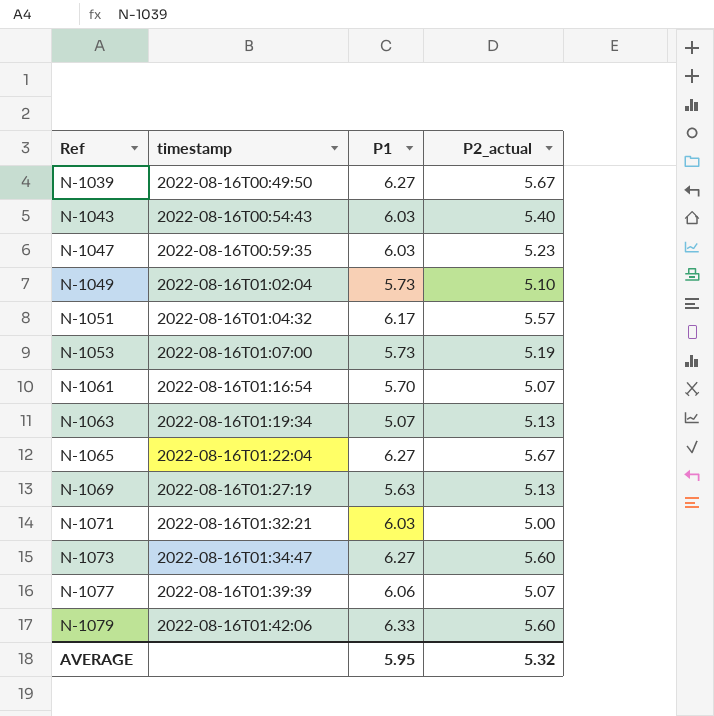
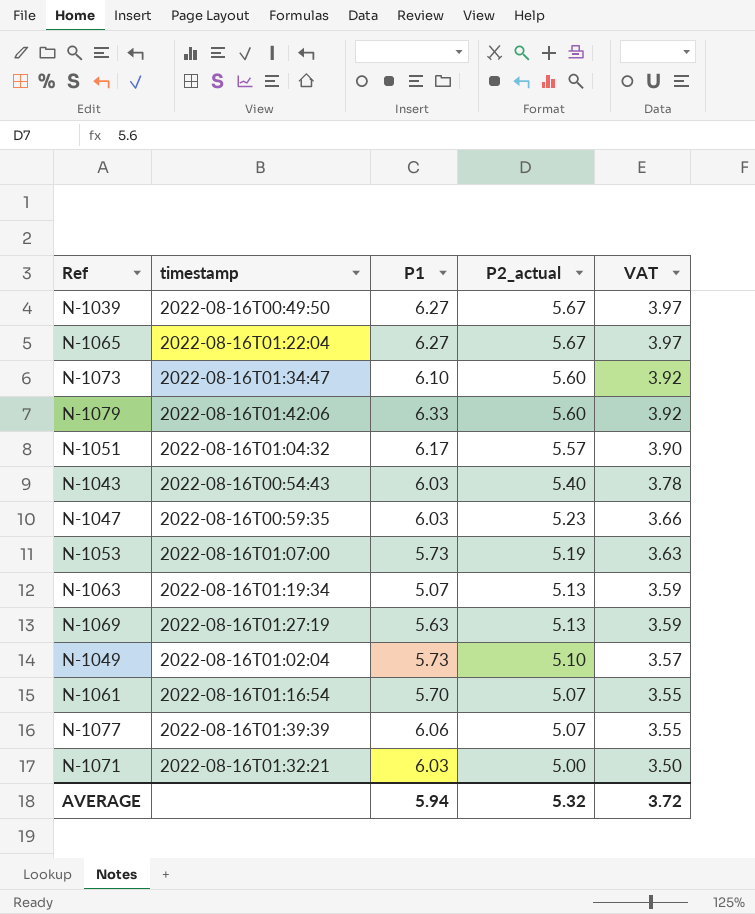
row order: Ref ascending -> P2_actual descending
column VAT | formula: none -> [P2_actual] * 0.7
N-1073 | P1: 6.27 -> 6.10
AVERAGE | P1: 5.95 -> 5.94

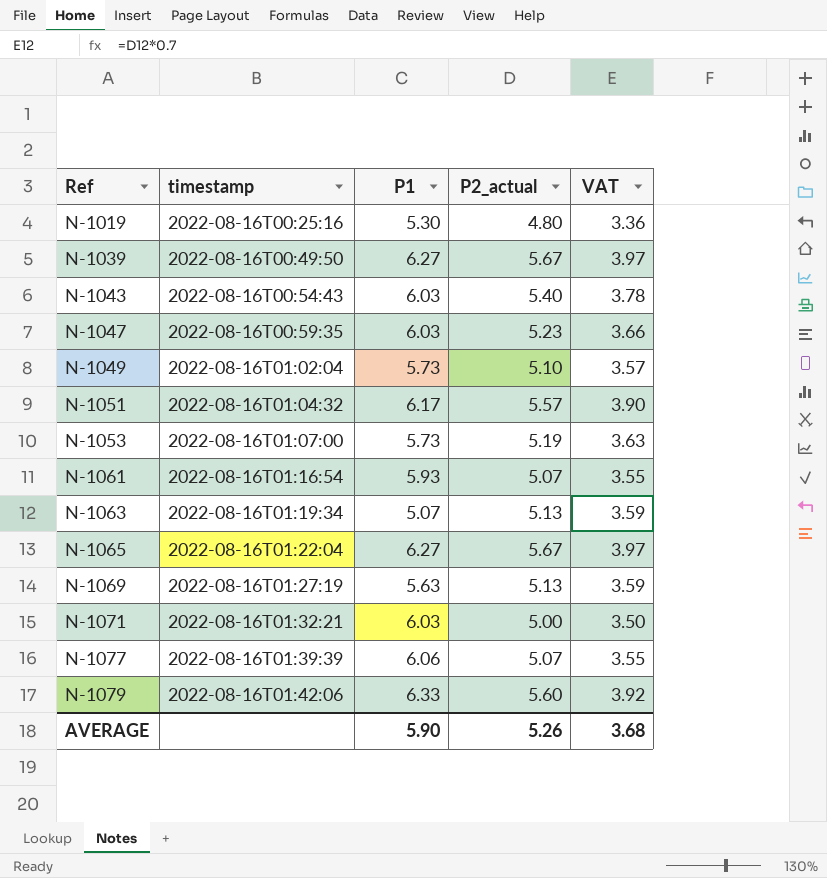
row order: P2_actual descending -> Ref ascending
row N-1073: 2022-08-16T01:34:47 | 6.10 | 5.60 | 3.92 -> none
row N-1019: none -> 2022-08-16T00:25:16 | 5.30 | 4.80 | 3.36
N-1061 | P1: 5.70 -> 5.93
AVERAGE | P1: 5.94 -> 5.90
AVERAGE | P2_actual: 5.32 -> 5.26
AVERAGE | VAT: 3.72 -> 3.68

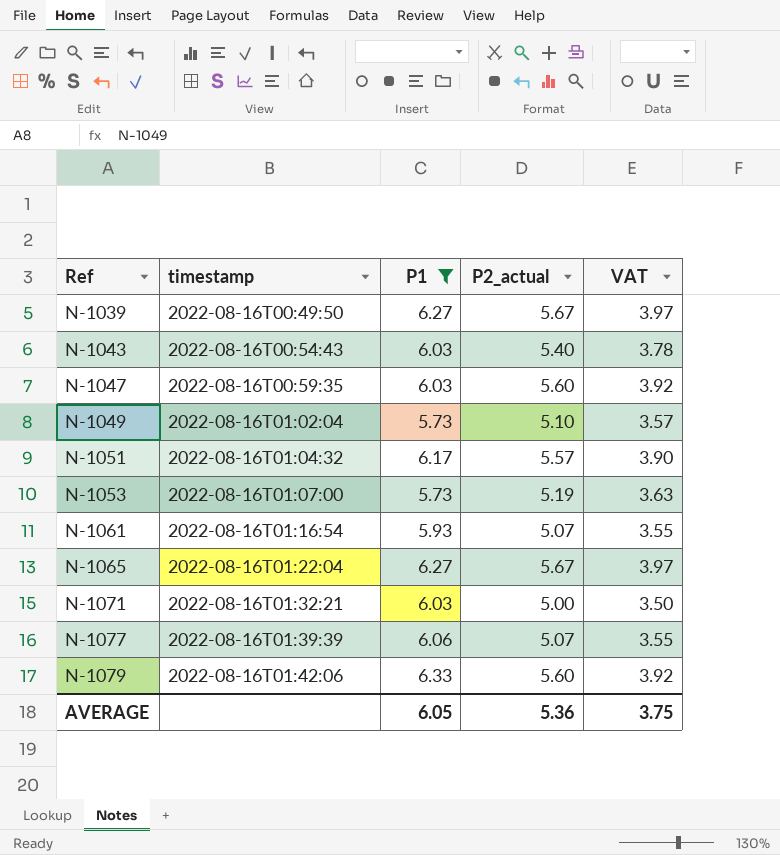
filter: none -> P1 >= 5.73
N-1047 | P2_actual: 5.23 -> 5.60
N-1047 | VAT: 3.66 -> 3.92
AVERAGE | P1: 5.90 -> 6.05
AVERAGE | P2_actual: 5.26 -> 5.36
AVERAGE | VAT: 3.68 -> 3.75

